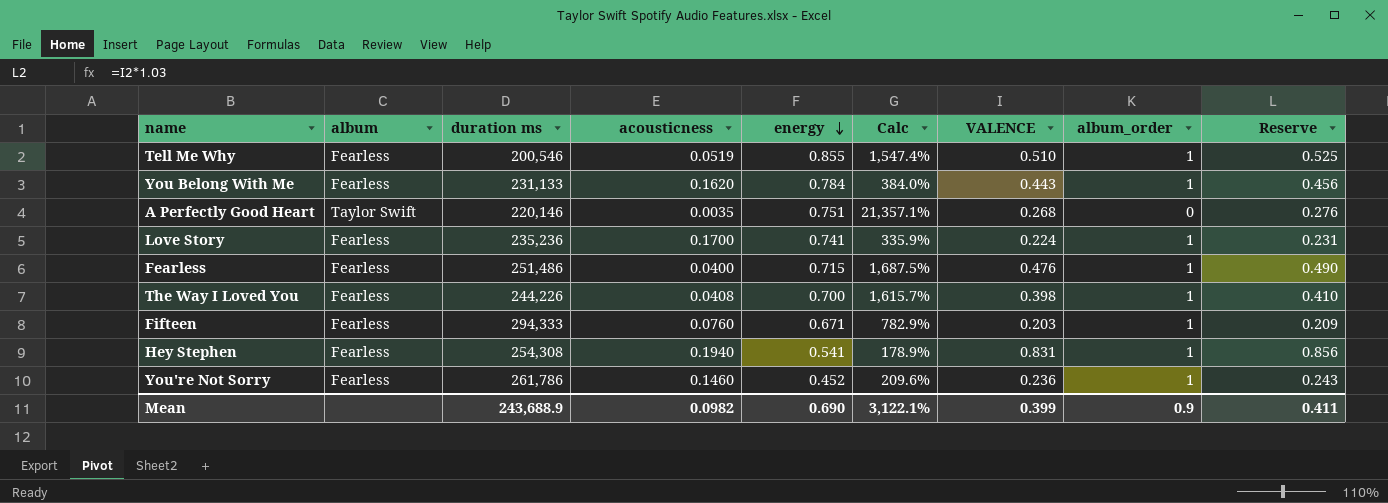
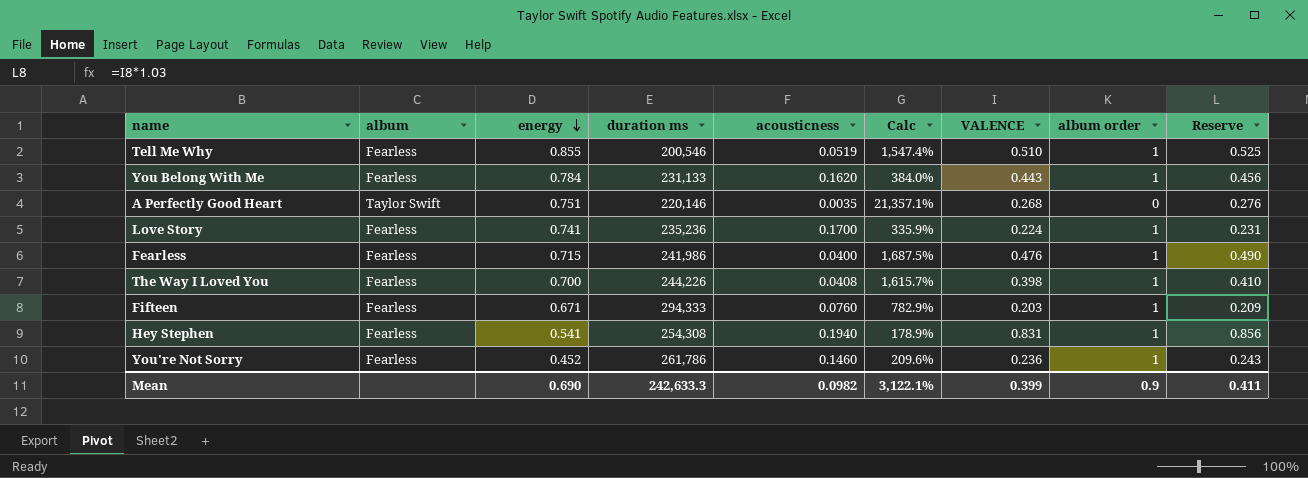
column energy | position: 5 -> 3
column name: album_order -> album order
Fearless | duration ms: 251,486 -> 241,986
Mean | duration ms: 243,688.9 -> 242,633.3

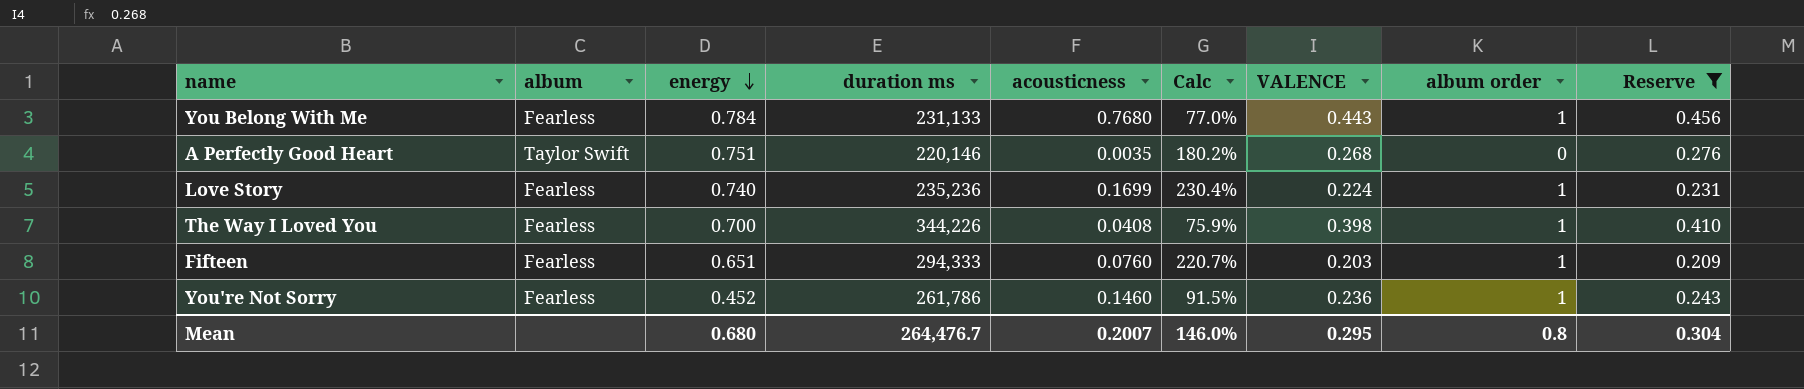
filter: none -> Reserve <= 0.456
column Calc | formula: ([energy] - [acousticness]) / [acousticness] -> ([energy] - [VALENCE]) / [VALENCE]
You Belong With Me | acousticness: 0.1620 -> 0.7680
Love Story | energy: 0.741 -> 0.740
Love Story | acousticness: 0.1700 -> 0.1699
The Way I Loved You | duration ms: 244,226 -> 344,226
Fifteen | energy: 0.671 -> 0.651
Mean | energy: 0.690 -> 0.680
Mean | duration ms: 242,633.3 -> 264,476.7
Mean | acousticness: 0.0982 -> 0.2007
Mean | Calc: 3,122.1% -> 146.0%
Mean | VALENCE: 0.399 -> 0.295
Mean | album order: 0.9 -> 0.8
Mean | Reserve: 0.411 -> 0.304

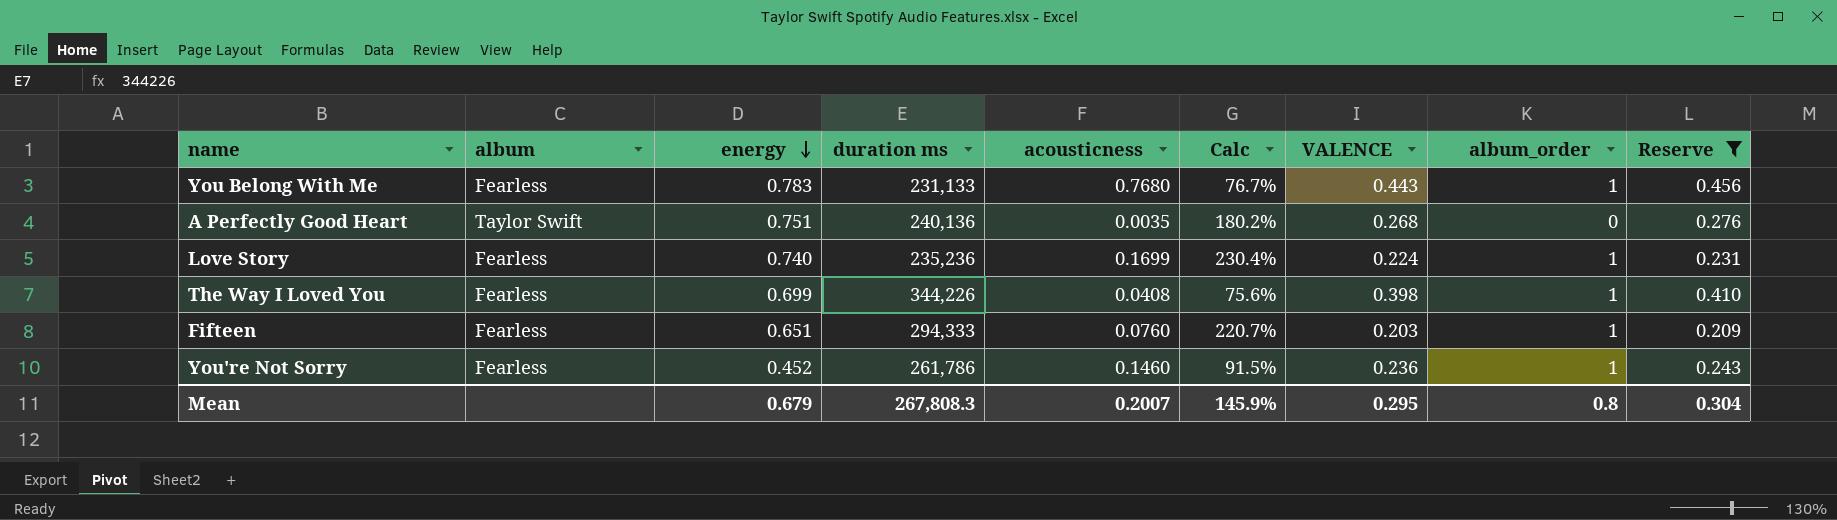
column name: album order -> album_order
You Belong With Me | energy: 0.784 -> 0.783
You Belong With Me | Calc: 77.0% -> 76.7%
A Perfectly Good Heart | duration ms: 220,146 -> 240,136
The Way I Loved You | energy: 0.700 -> 0.699
The Way I Loved You | Calc: 75.9% -> 75.6%
Mean | energy: 0.680 -> 0.679
Mean | duration ms: 264,476.7 -> 267,808.3
Mean | Calc: 146.0% -> 145.9%

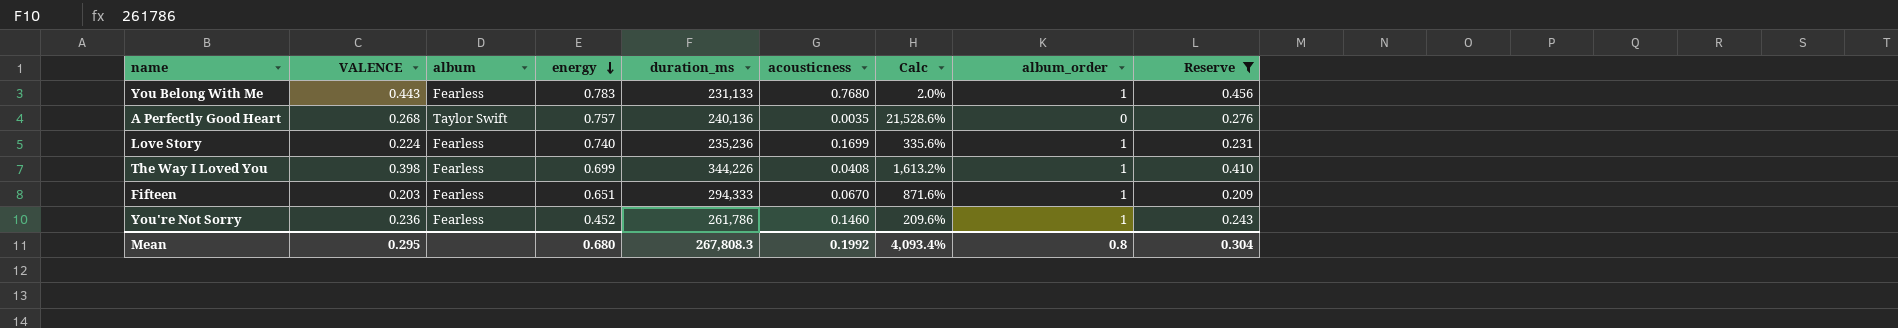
column VALENCE | position: 7 -> 2
column name: duration ms -> duration_ms
column Calc | formula: ([energy] - [VALENCE]) / [VALENCE] -> ([energy] - [acousticness]) / [acousticness]
A Perfectly Good Heart | energy: 0.751 -> 0.757
Fifteen | acousticness: 0.0760 -> 0.0670
Mean | energy: 0.679 -> 0.680
Mean | acousticness: 0.2007 -> 0.1992
Mean | Calc: 145.9% -> 4,093.4%

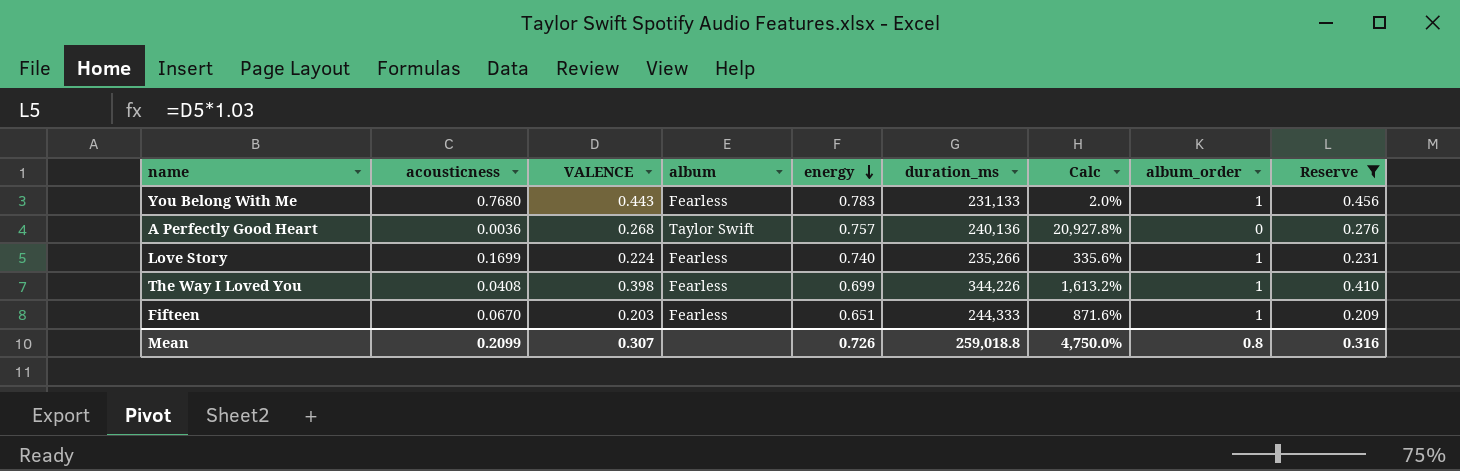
column acousticness | position: 6 -> 2
row You're Not Sorry: 0.236 | Fearless | 0.452 | 261,786 | 0.1460 | 209.6% | 1 | 0.243 -> none
A Perfectly Good Heart | acousticness: 0.0035 -> 0.0036
A Perfectly Good Heart | Calc: 21,528.6% -> 20,927.8%
Love Story | duration_ms: 235,236 -> 235,266
Fifteen | duration_ms: 294,333 -> 244,333
Mean | acousticness: 0.1992 -> 0.2099
Mean | VALENCE: 0.295 -> 0.307
Mean | energy: 0.680 -> 0.726
Mean | duration_ms: 267,808.3 -> 259,018.8
Mean | Calc: 4,093.4% -> 4,750.0%
Mean | Reserve: 0.304 -> 0.316

